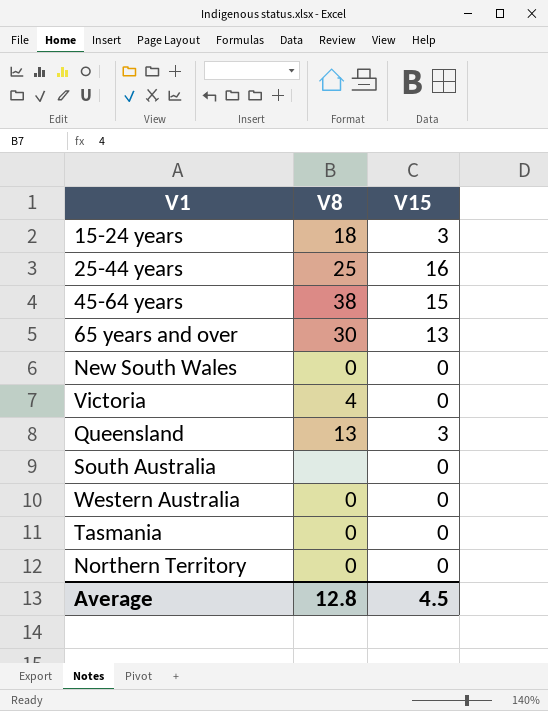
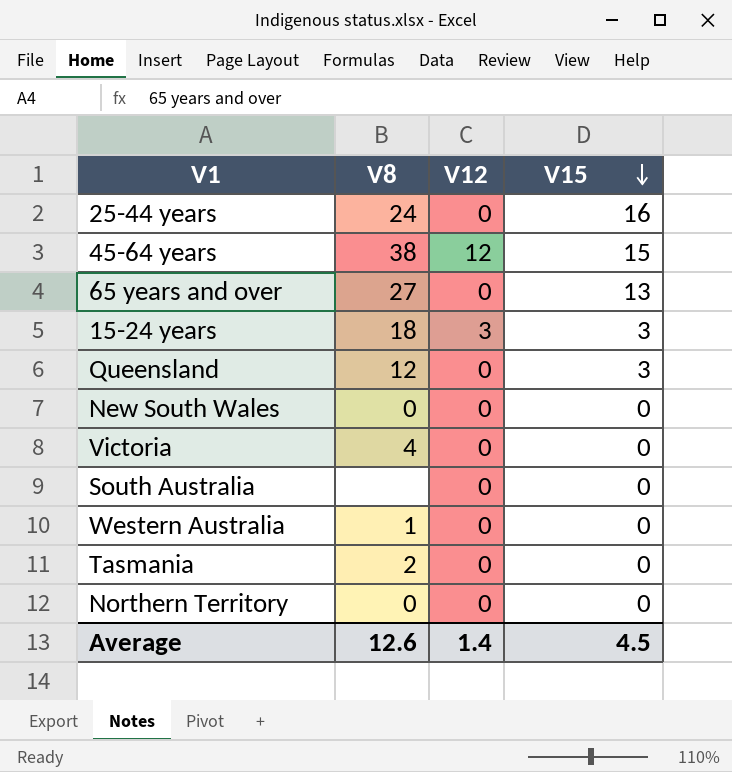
row order: none -> V15 descending
column V12 | position: none -> 3
25-44 years | V8: 25 -> 24
65 years and over | V8: 30 -> 27
Queensland | V8: 13 -> 12
Western Australia | V8: 0 -> 1
Tasmania | V8: 0 -> 2
Average | V8: 12.8 -> 12.6

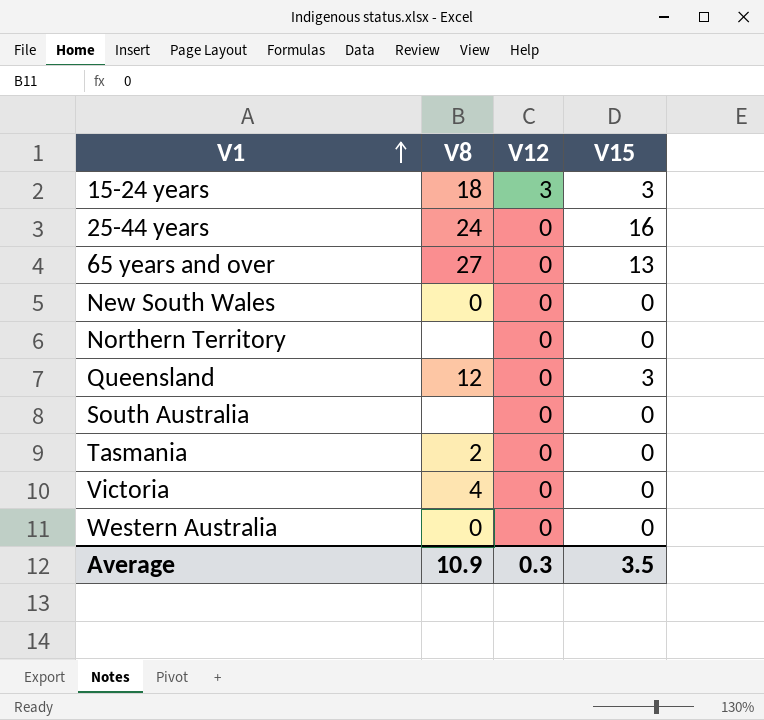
row order: V15 descending -> V1 ascending
row 45-64 years: 38 | 12 | 15 -> none
Northern Territory | V8: 0 -> none
Western Australia | V8: 1 -> 0
Average | V8: 12.6 -> 10.9
Average | V12: 1.4 -> 0.3
Average | V15: 4.5 -> 3.5

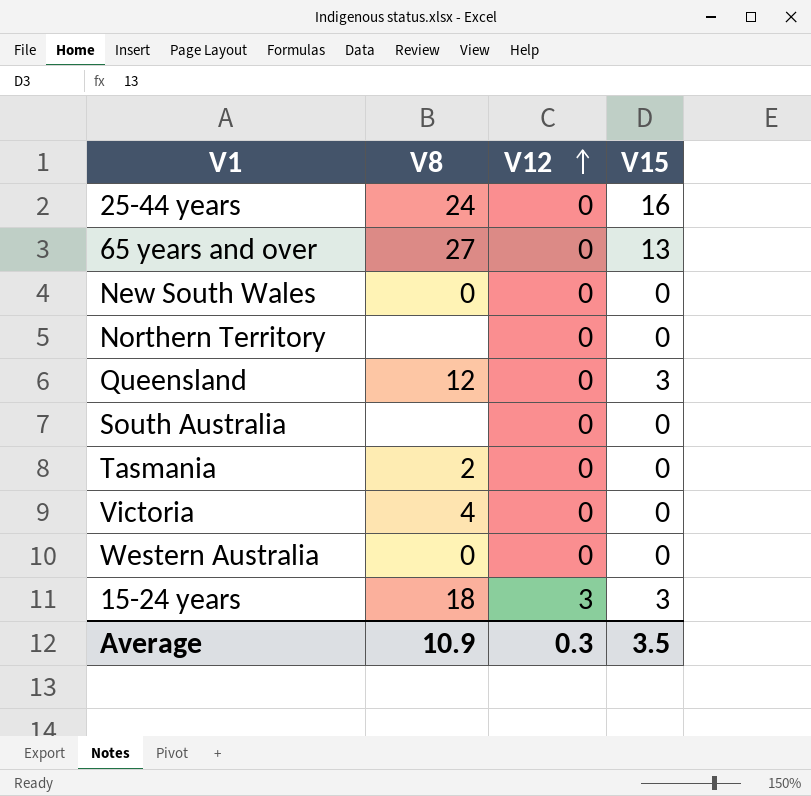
row order: V1 ascending -> V12 ascending

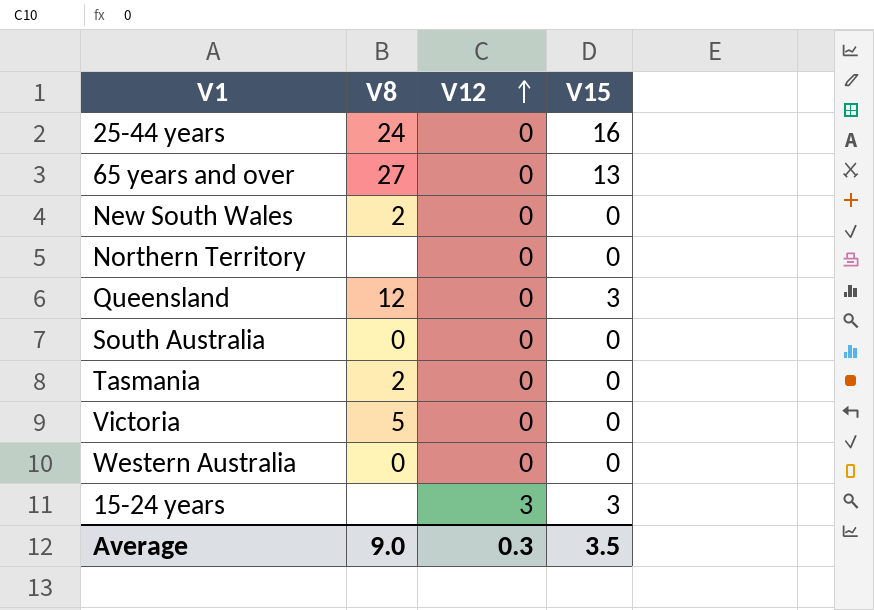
New South Wales | V8: 0 -> 2
South Australia | V8: none -> 0
Victoria | V8: 4 -> 5
15-24 years | V8: 18 -> none
Average | V8: 10.9 -> 9.0

